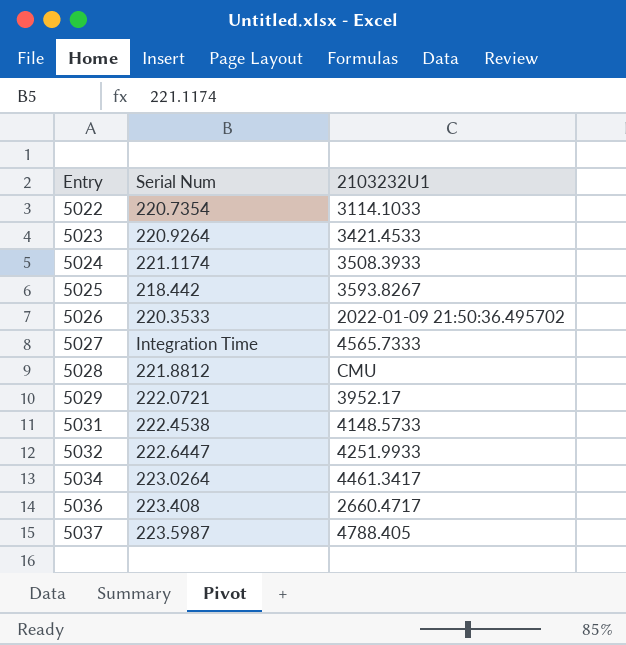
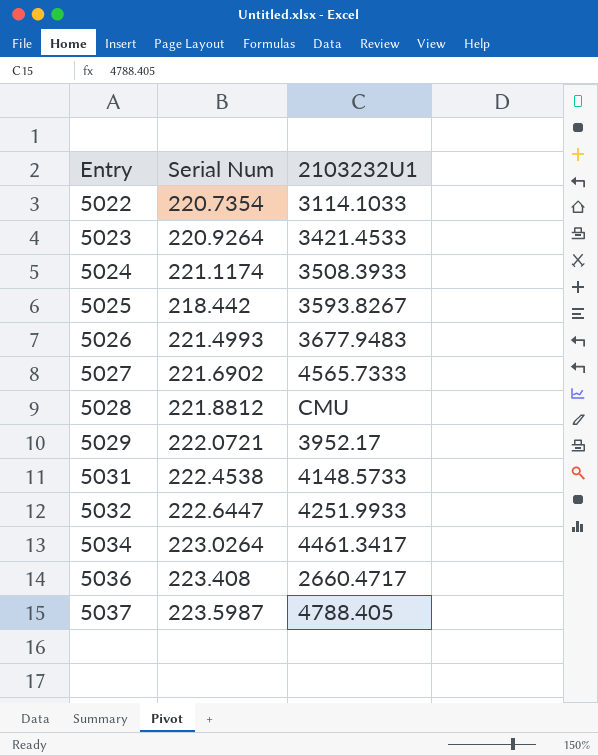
5026 | Serial Num: 220.3533 -> 221.4993
5026 | 2103232U1: 2022-01-09 21:50:36.495702 -> 3677.9483
5027 | Serial Num: Integration Time -> 221.6902

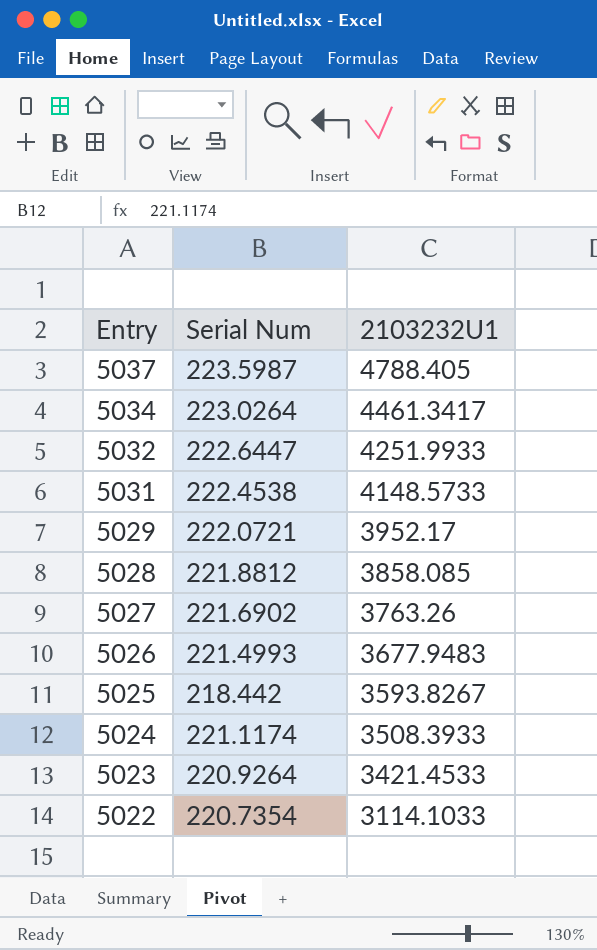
row order: Entry ascending -> Entry descending
row 5036: 223.408 | 2660.4717 -> none
5028 | 2103232U1: CMU -> 3858.085
5027 | 2103232U1: 4565.7333 -> 3763.26

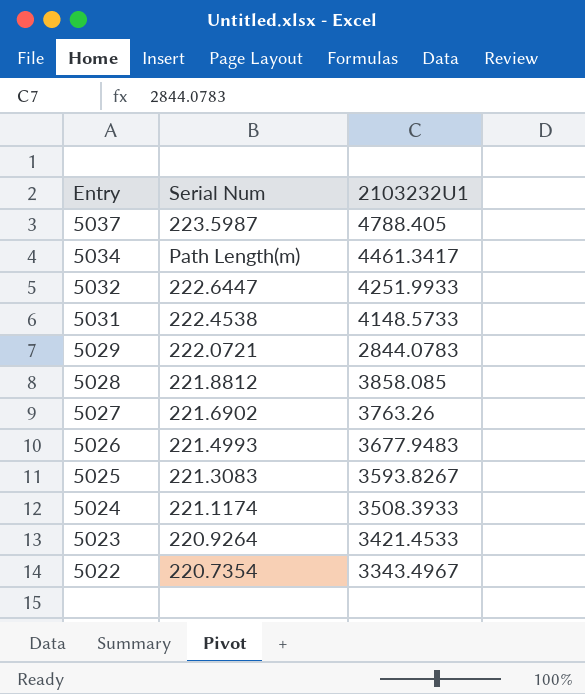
5034 | Serial Num: 223.0264 -> Path Length(m)
5029 | 2103232U1: 3952.17 -> 2844.0783
5025 | Serial Num: 218.442 -> 221.3083
5022 | 2103232U1: 3114.1033 -> 3343.4967

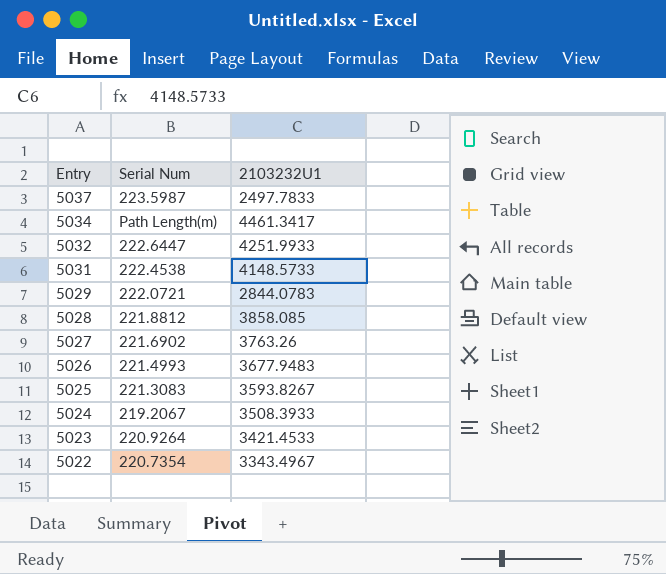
5037 | 2103232U1: 4788.405 -> 2497.7833
5024 | Serial Num: 221.1174 -> 219.2067

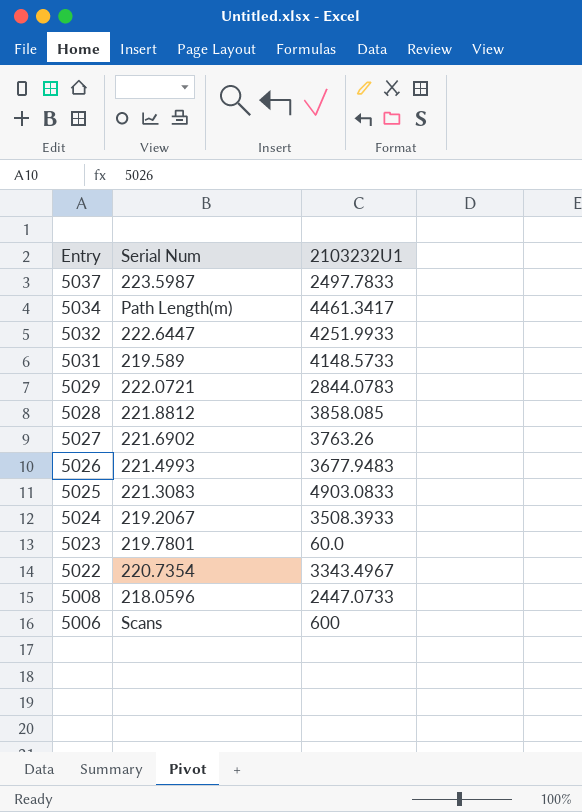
5031 | Serial Num: 222.4538 -> 219.589
5025 | 2103232U1: 3593.8267 -> 4903.0833
5023 | Serial Num: 220.9264 -> 219.7801
5023 | 2103232U1: 3421.4533 -> 60.0
row 5008: none -> 218.0596 | 2447.0733
row 5006: none -> Scans | 600

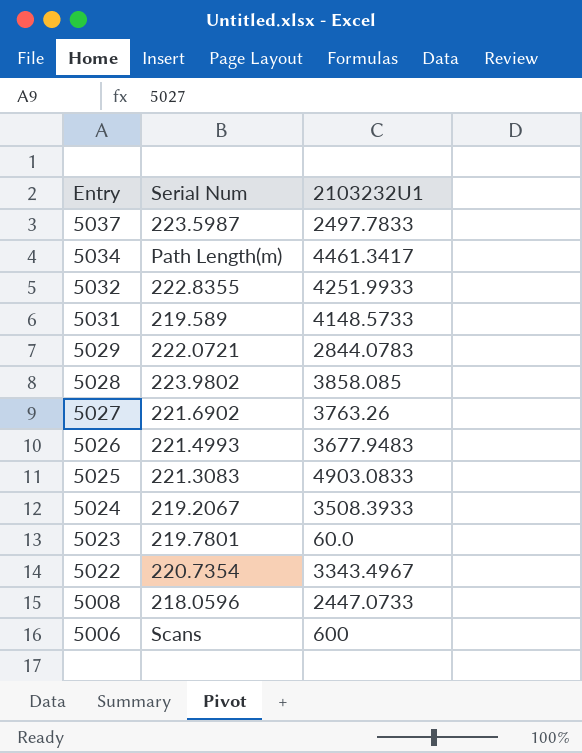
5032 | Serial Num: 222.6447 -> 222.8355
5028 | Serial Num: 221.8812 -> 223.9802

